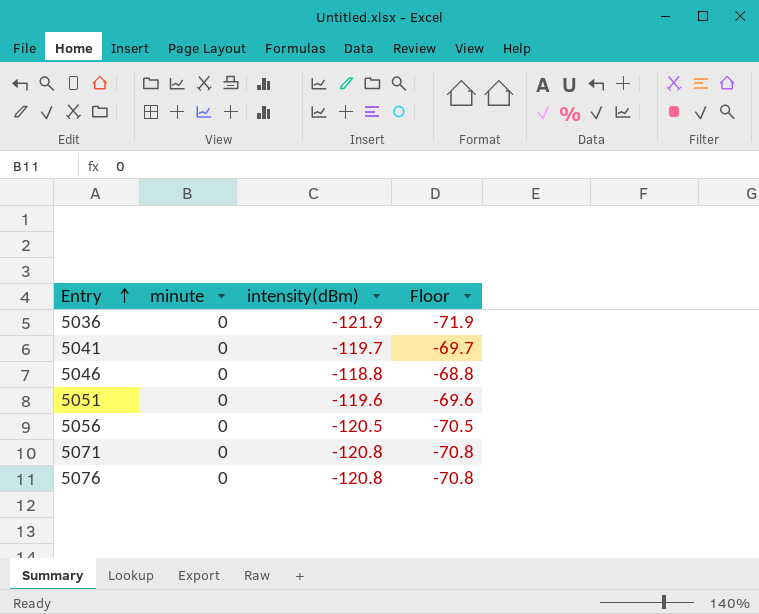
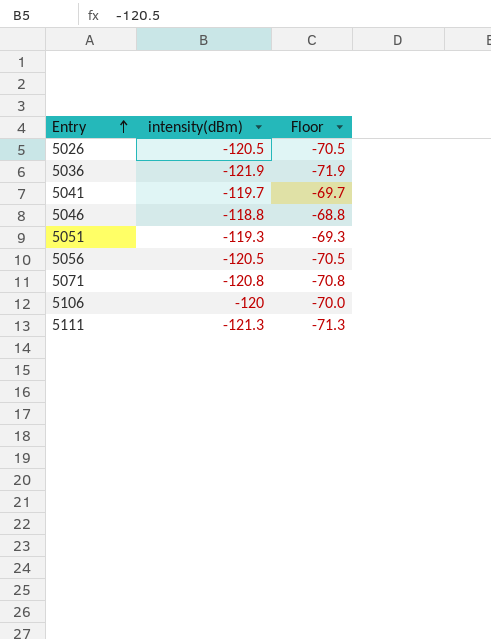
column minute | position: 2 -> none
row 5076: 0 | -120.8 | -70.8 -> none
row 5026: none -> -120.5 | -70.5
5051 | intensity(dBm): -119.6 -> -119.3
5051 | Floor: -69.6 -> -69.3
row 5106: none -> -120 | -70.0
row 5111: none -> -121.3 | -71.3

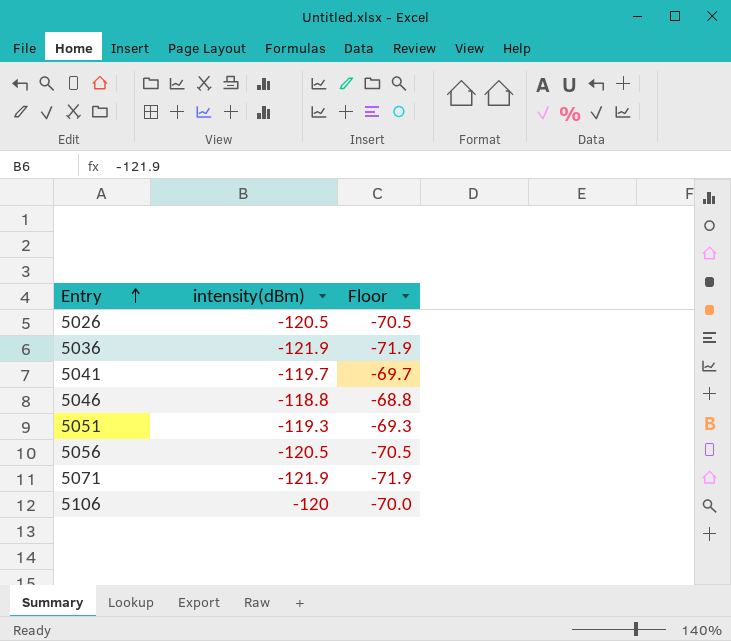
row 5111: -121.3 | -71.3 -> none
5071 | intensity(dBm): -120.8 -> -121.9
5071 | Floor: -70.8 -> -71.9

